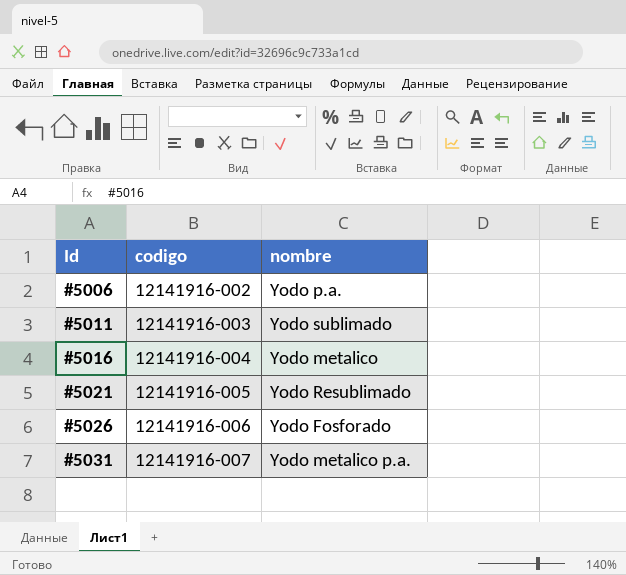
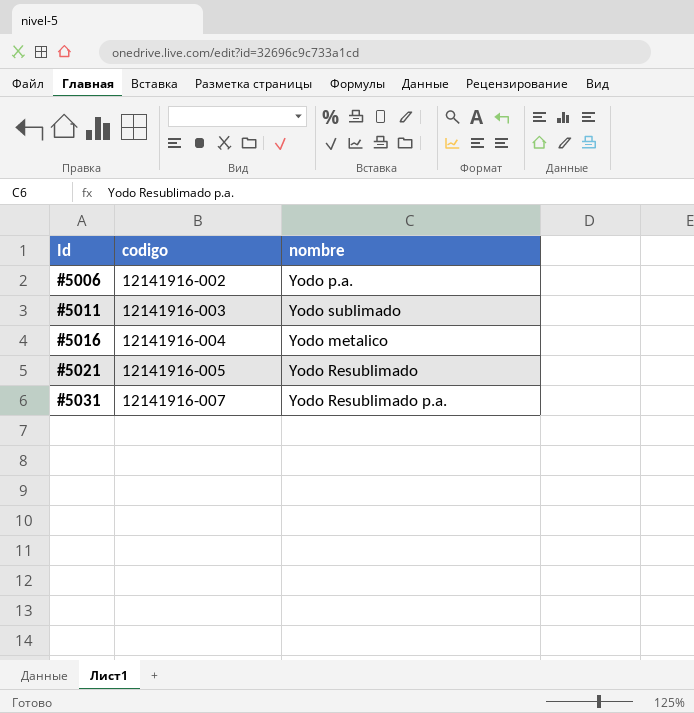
row #5026: 12141916-006 | Yodo Fosforado -> none
#5031 | nombre: Yodo metalico p.a. -> Yodo Resublimado p.a.

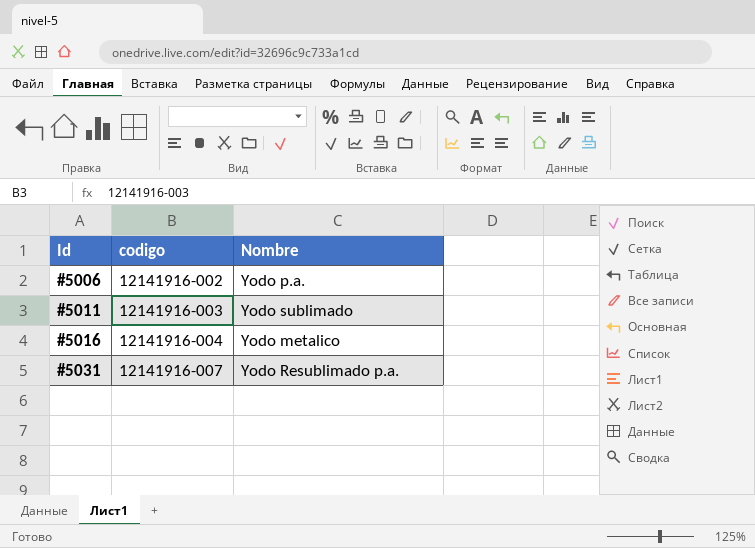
column name: nombre -> Nombre
row #5021: 12141916-005 | Yodo Resublimado -> none

